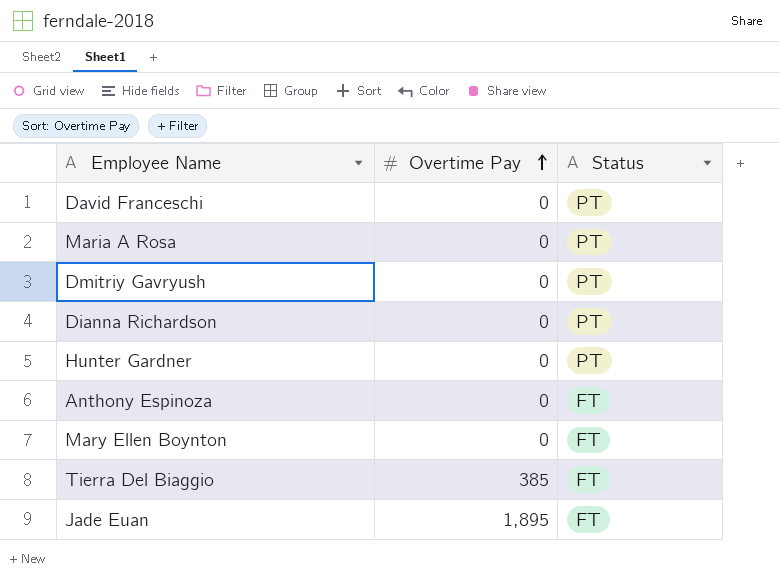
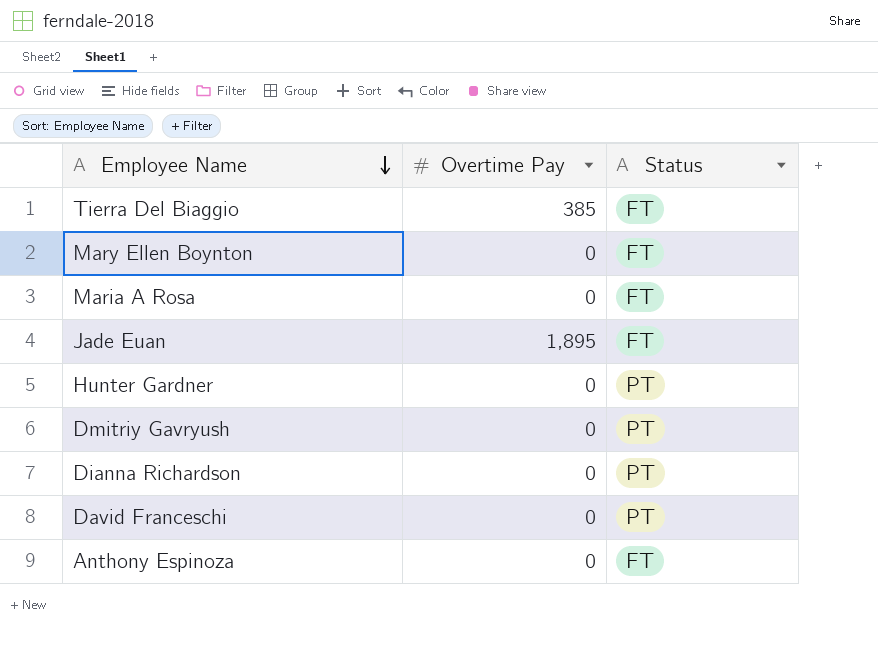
row order: Overtime Pay ascending -> Employee Name descending
Maria A Rosa | Status: PT -> FT

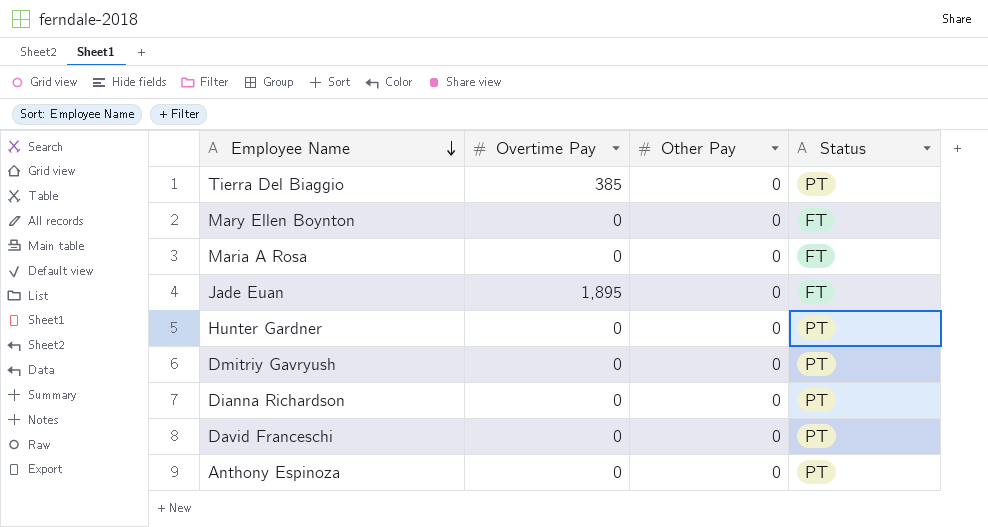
column Other Pay | position: none -> 3
Tierra Del Biaggio | Status: FT -> PT
Anthony Espinoza | Status: FT -> PT

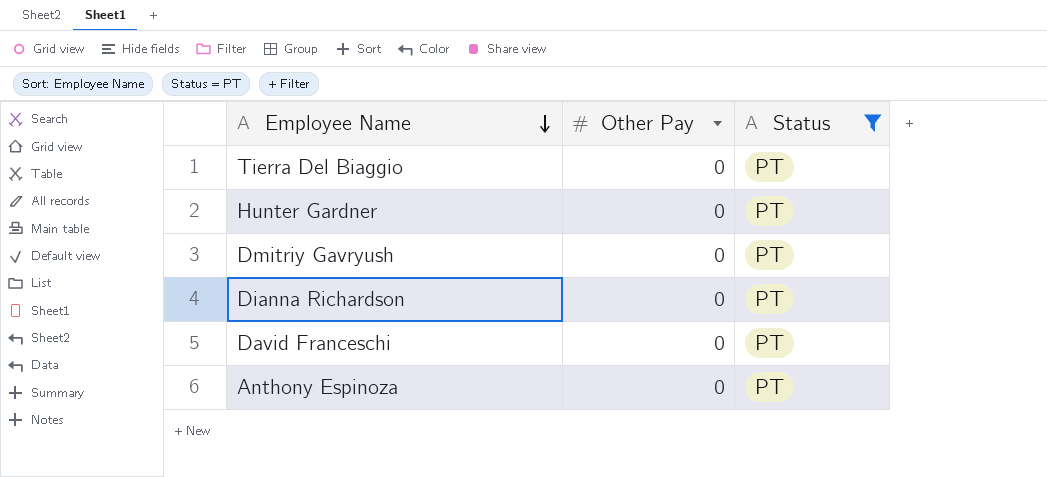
filter: none -> Status = PT
column Overtime Pay | position: 2 -> none

